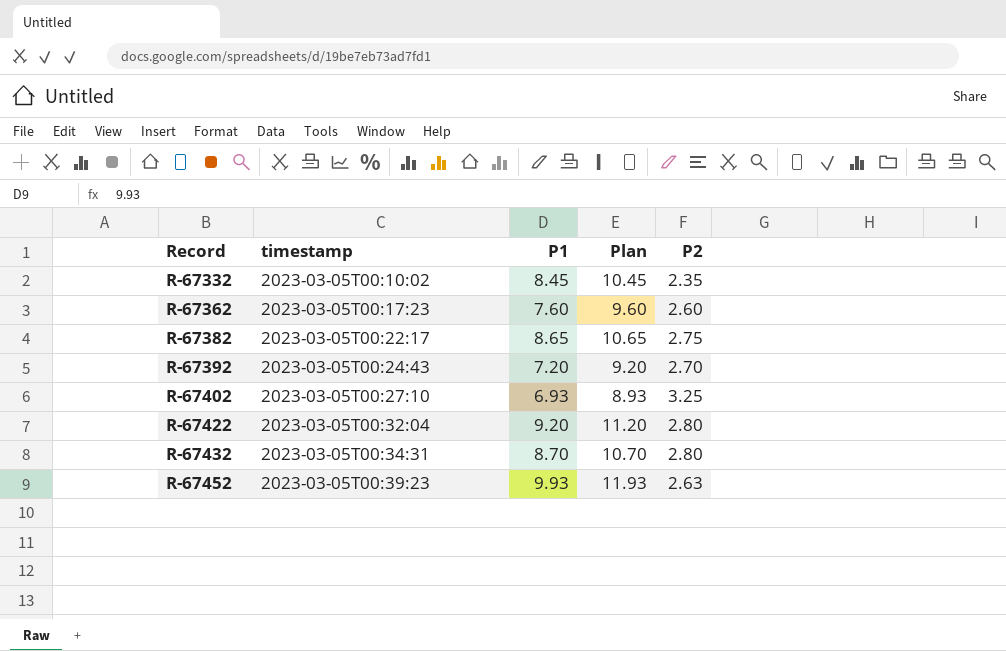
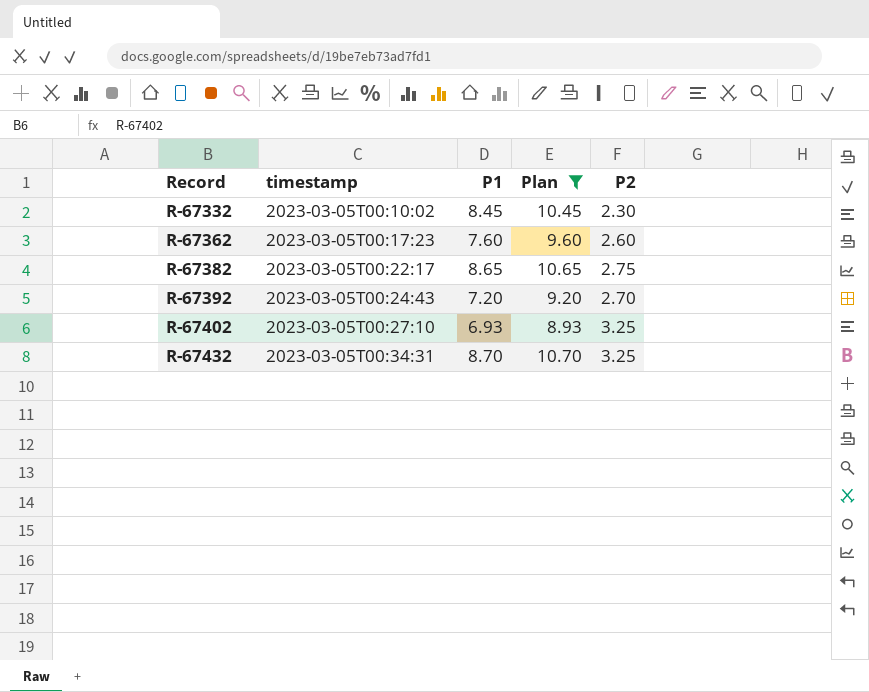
filter: none -> Plan <= 10.70
R-67332 | P2: 2.35 -> 2.30
R-67432 | P2: 2.80 -> 3.25

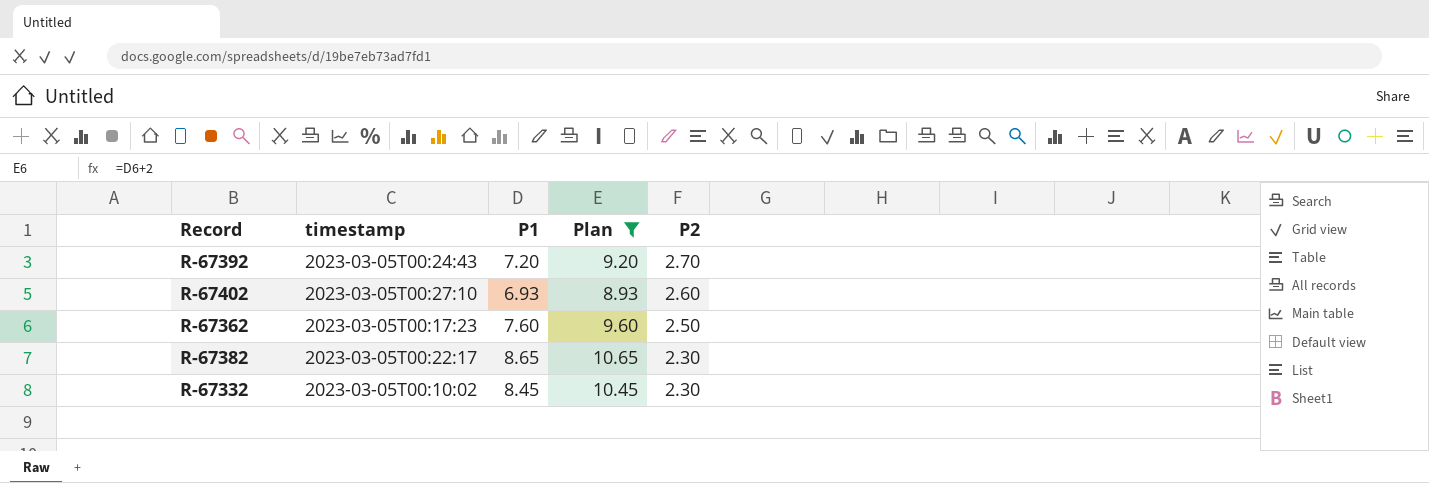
row order: Record ascending -> P2 descending
row R-67432: 2023-03-05T00:34:31 | 8.70 | 10.70 | 3.25 -> none
R-67402 | P2: 3.25 -> 2.60
R-67362 | P2: 2.60 -> 2.50
R-67382 | P2: 2.75 -> 2.30

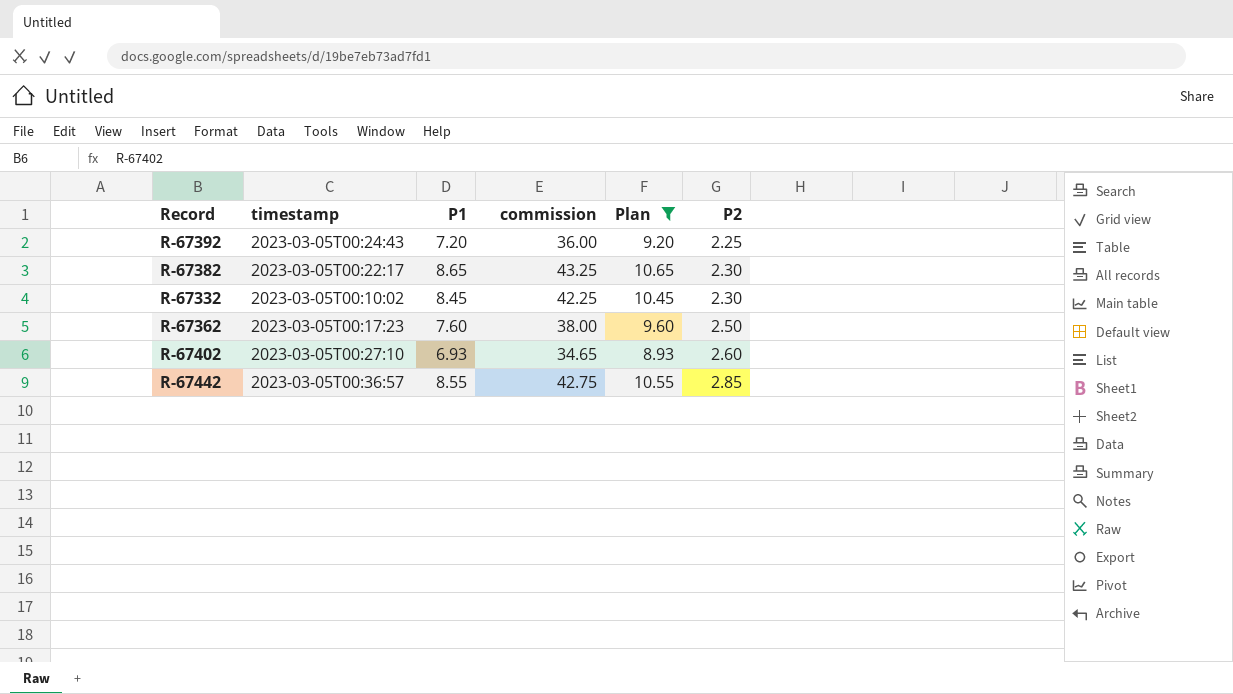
row order: P2 descending -> P2 ascending
column commission | formula: none -> [P1] * 5
R-67392 | P2: 2.70 -> 2.25
row R-67442: none -> 2023-03-05T00:36:57 | 8.55 | 42.75 | 10.55 | 2.85

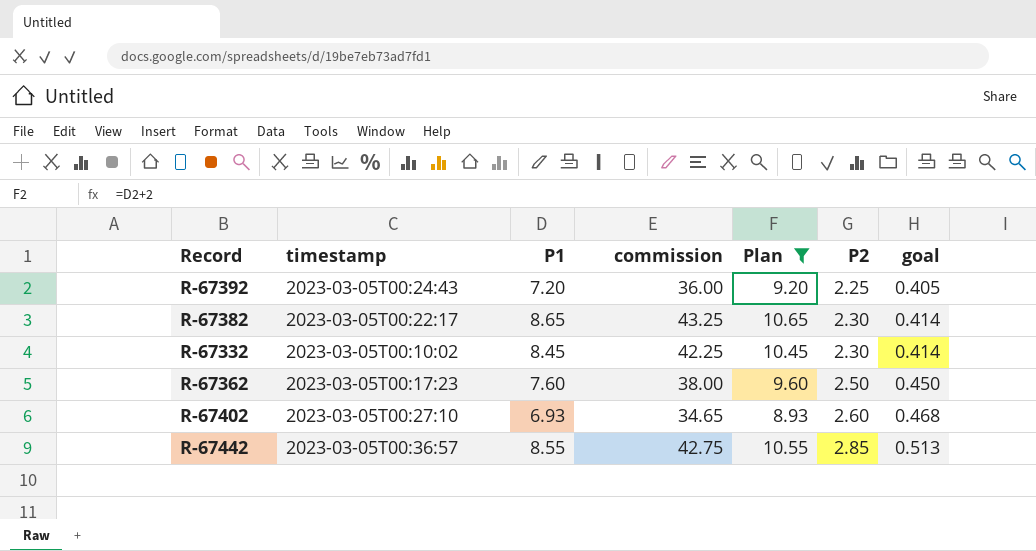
column goal | formula: none -> [P2] * 0.18

